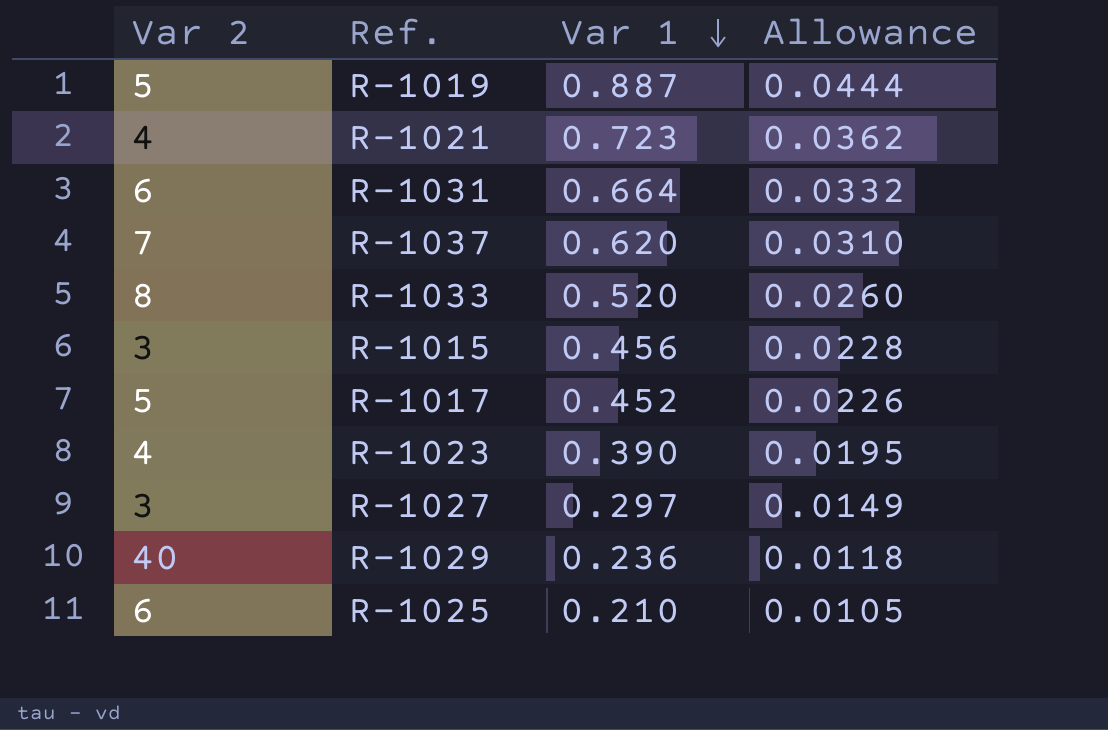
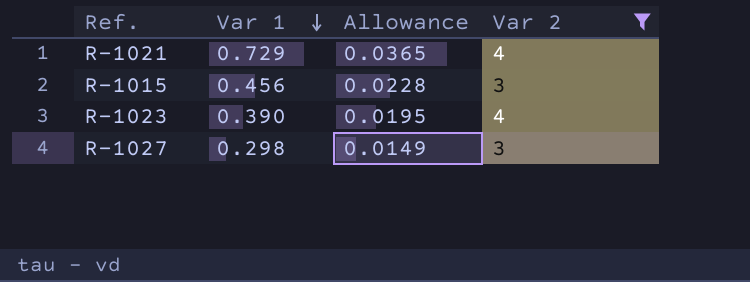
filter: none -> Var 2 <= 4
column Var 2 | position: 1 -> 4
R-1021 | Var 1: 0.723 -> 0.729
R-1021 | Allowance: 0.0362 -> 0.0365
R-1027 | Var 1: 0.297 -> 0.298

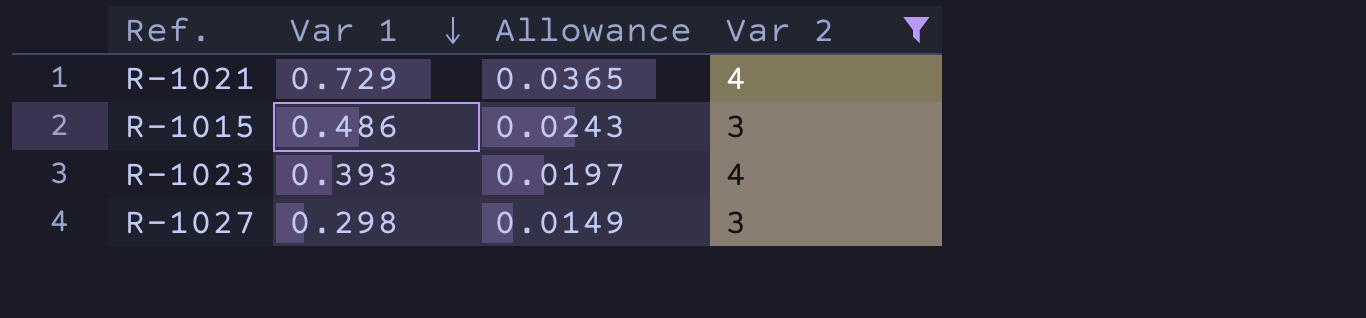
R-1015 | Var 1: 0.456 -> 0.486
R-1015 | Allowance: 0.0228 -> 0.0243
R-1023 | Var 1: 0.390 -> 0.393
R-1023 | Allowance: 0.0195 -> 0.0197

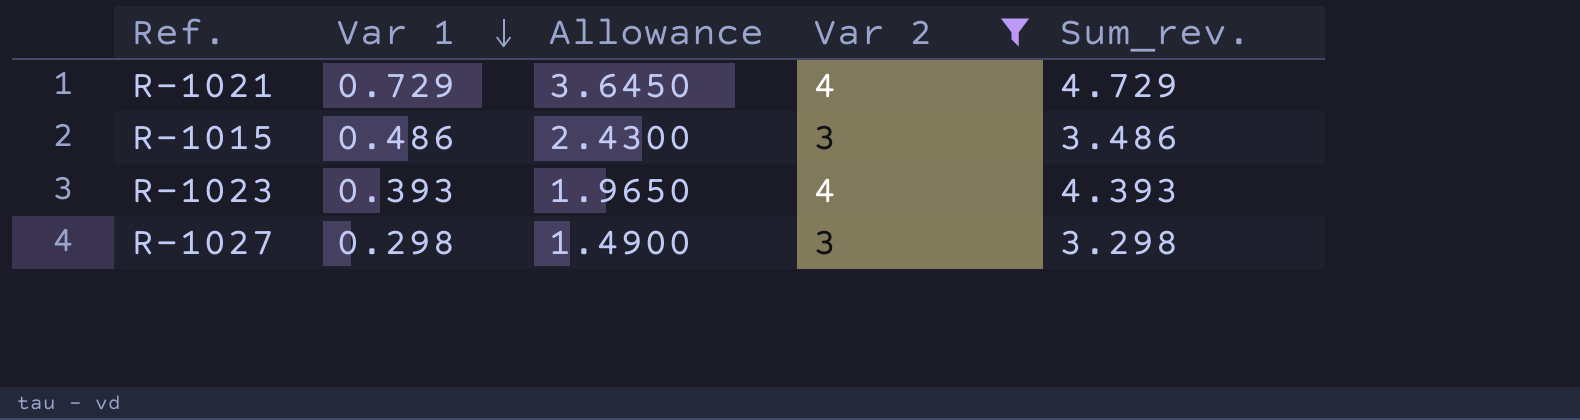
column Allowance | formula: [Var 1] * 0.05 -> [Var 1] * 5
column Sum_rev. | formula: none -> [Var 1] + [Var 2]

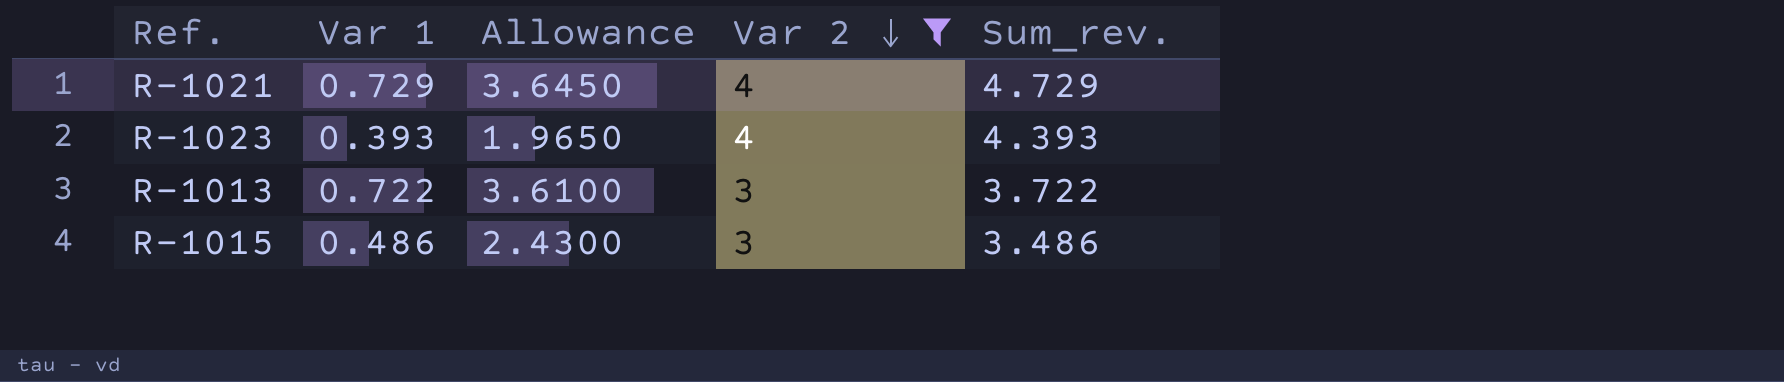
row order: Var 1 descending -> Var 2 descending
row R-1027: 0.298 | 1.4900 | 3 | 3.298 -> none
row R-1013: none -> 0.722 | 3.6100 | 3 | 3.722

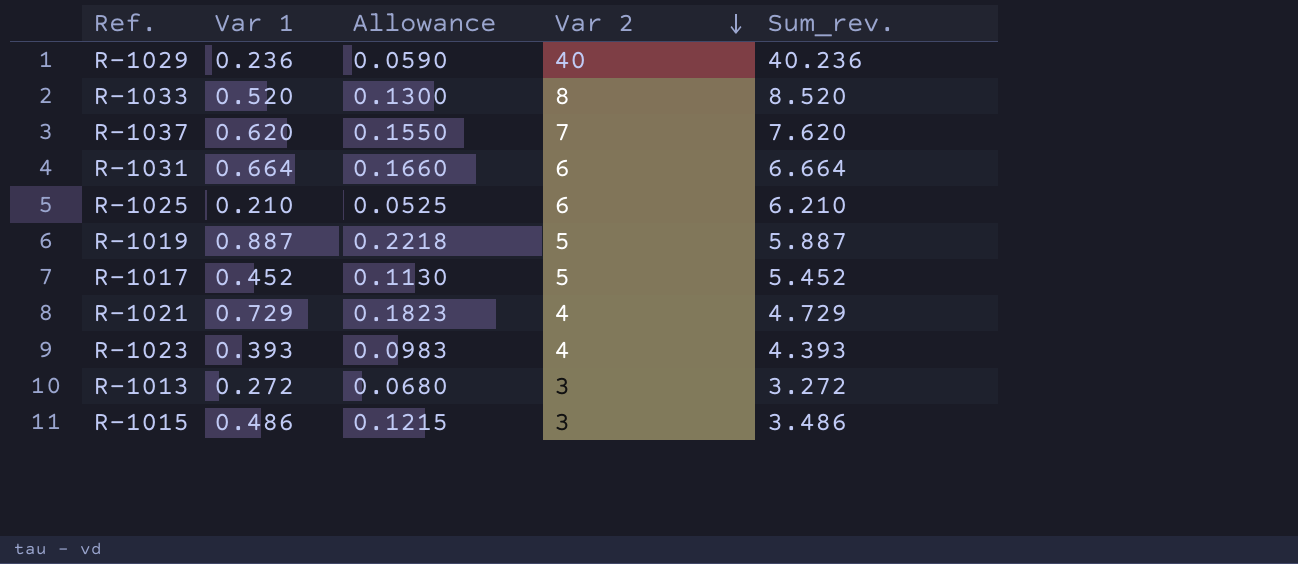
filter: Var 2 <= 4 -> none
column Allowance | formula: [Var 1] * 5 -> [Var 1] * 0.25
R-1013 | Var 1: 0.722 -> 0.272
R-1013 | Sum_rev.: 3.722 -> 3.272

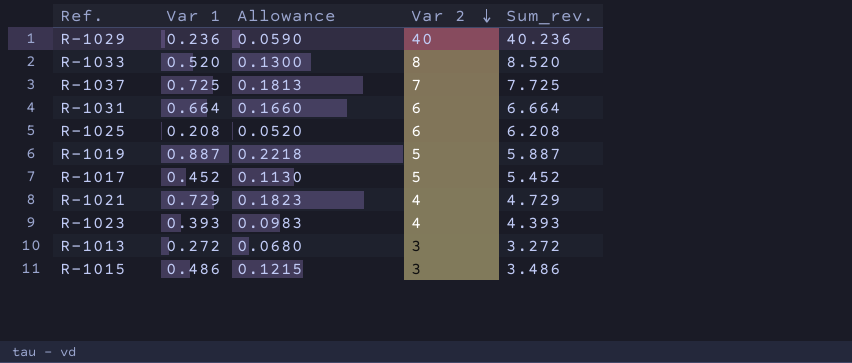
R-1037 | Var 1: 0.620 -> 0.725
R-1037 | Allowance: 0.1550 -> 0.1813
R-1037 | Sum_rev.: 7.620 -> 7.725
R-1025 | Var 1: 0.210 -> 0.208
R-1025 | Allowance: 0.0525 -> 0.0520
R-1025 | Sum_rev.: 6.210 -> 6.208

